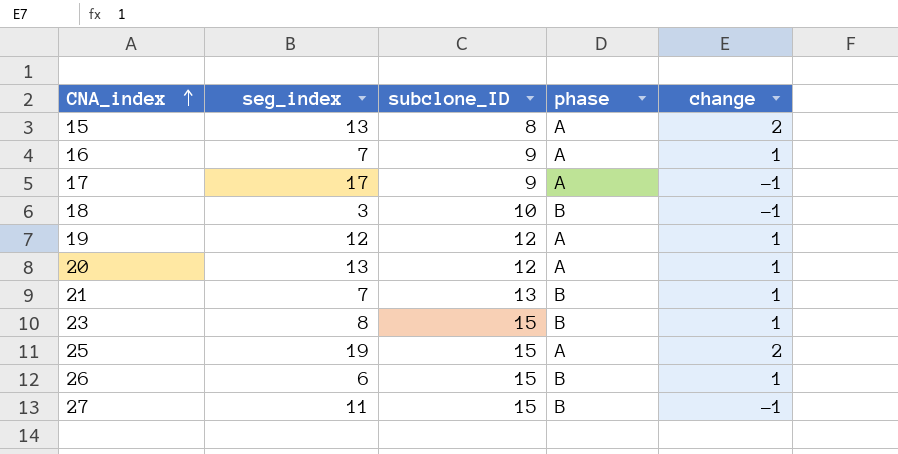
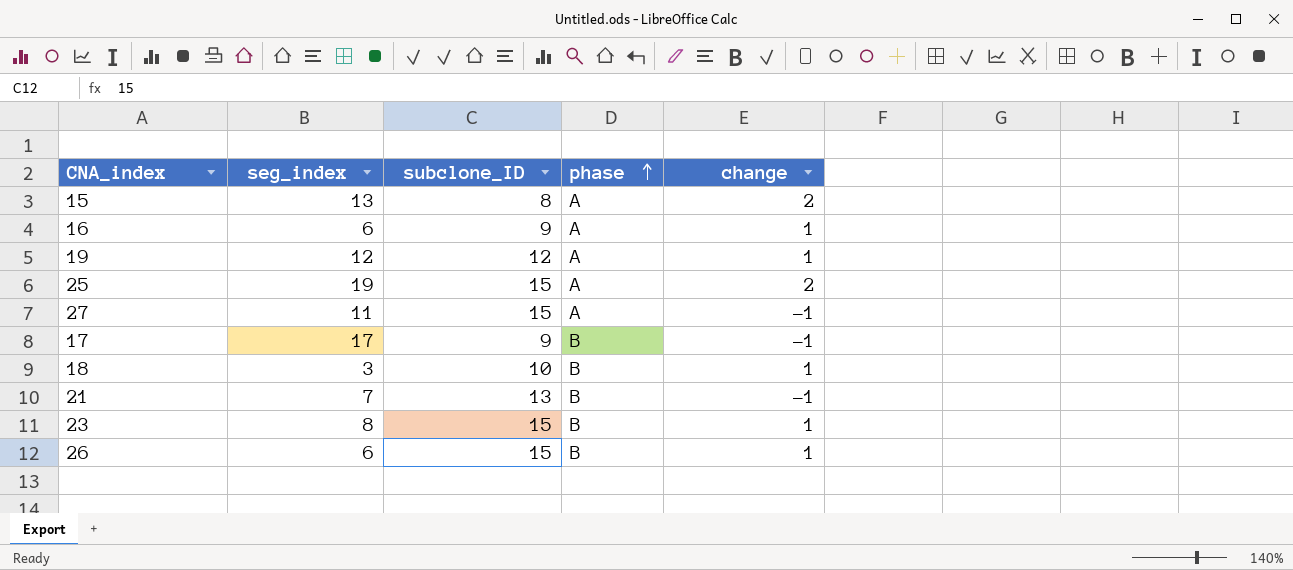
row order: CNA_index ascending -> phase ascending
row 20: 13 | 12 | A | 1 -> none
16 | seg_index: 7 -> 6
27 | phase: B -> A
17 | phase: A -> B
18 | change: -1 -> 1
21 | change: 1 -> -1

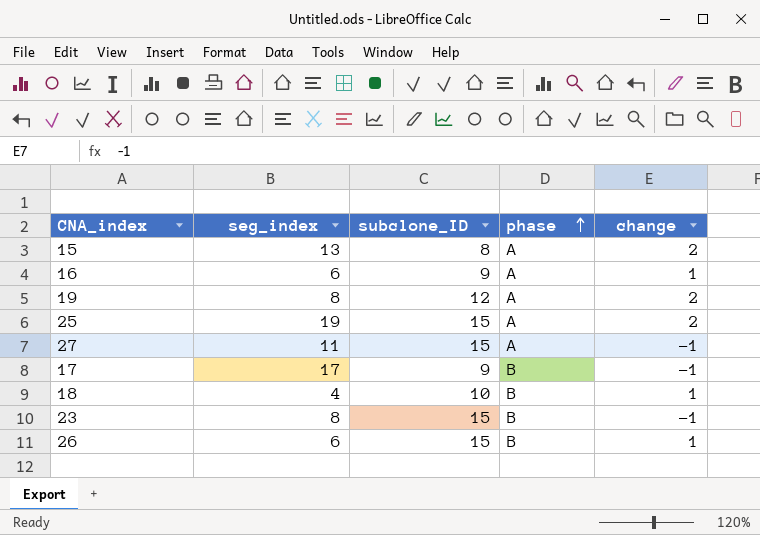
row 21: 7 | 13 | B | -1 -> none
19 | seg_index: 12 -> 8
19 | change: 1 -> 2
18 | seg_index: 3 -> 4
23 | change: 1 -> -1

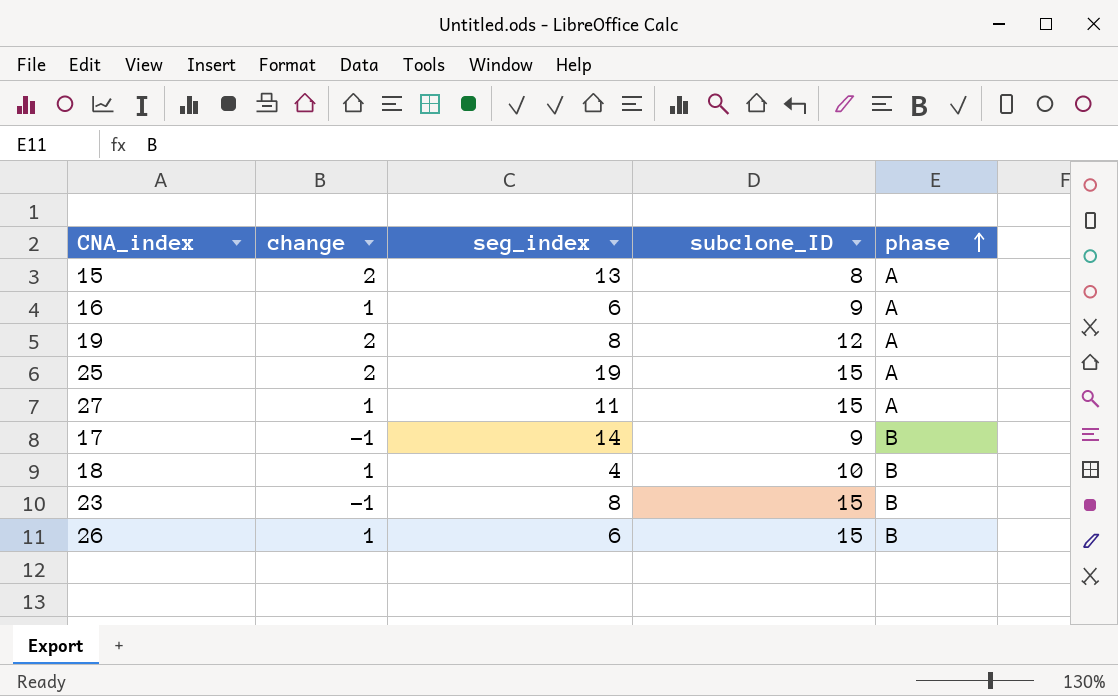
column change | position: 5 -> 2
27 | change: -1 -> 1
17 | seg_index: 17 -> 14

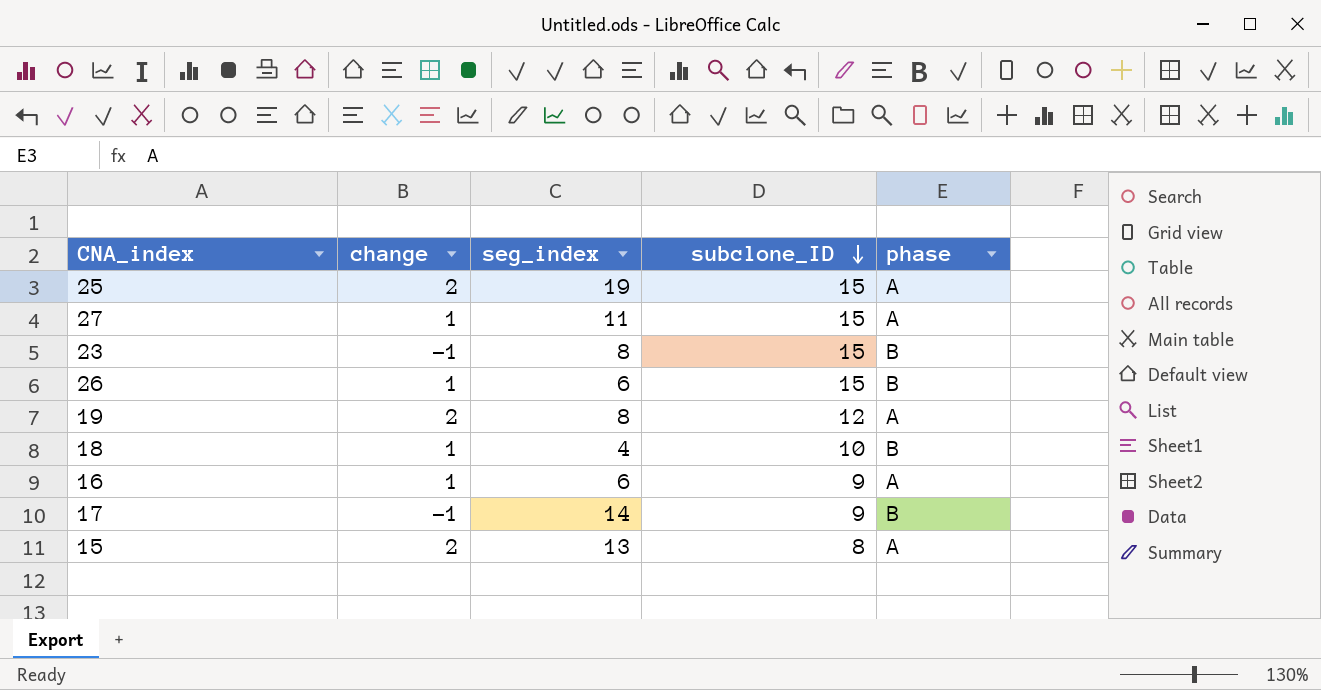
row order: phase ascending -> subclone_ID descending

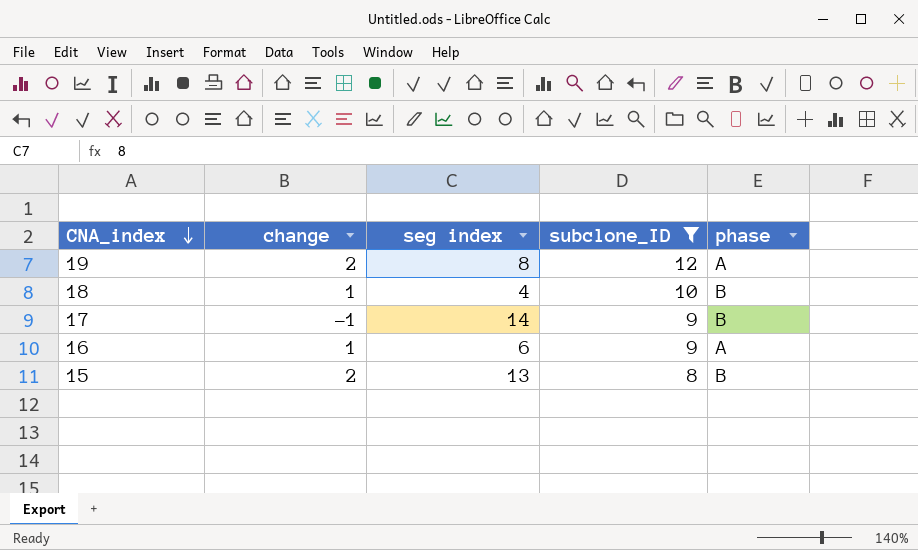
filter: none -> subclone_ID != 15
row order: subclone_ID descending -> CNA_index descending
column name: seg_index -> seg index
15 | phase: A -> B

